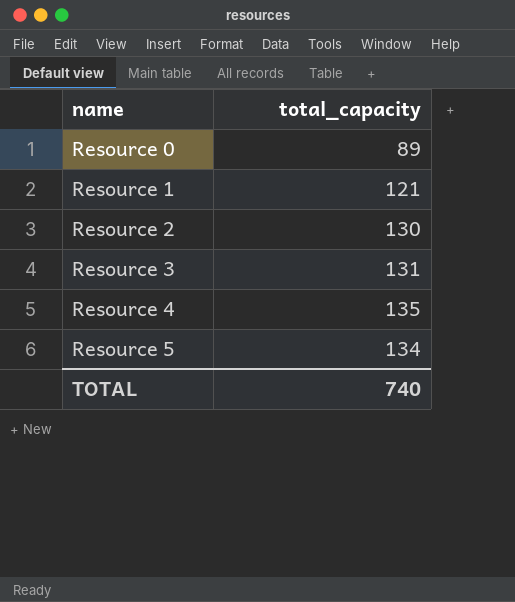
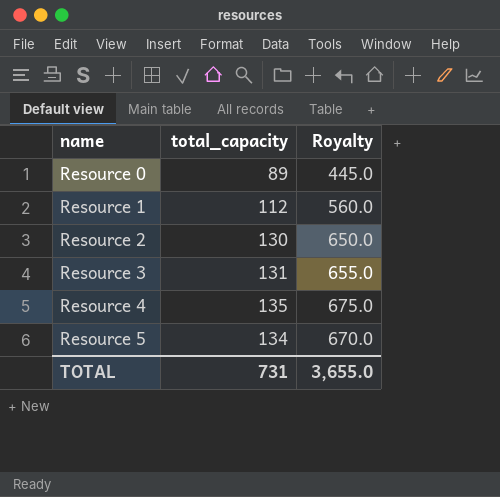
column Royalty | formula: none -> [total_capacity] * 5
Resource 1 | total_capacity: 121 -> 112
TOTAL | total_capacity: 740 -> 731

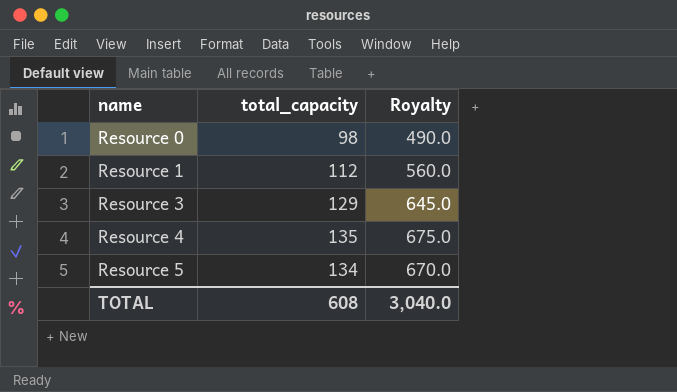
row Resource 2: 130 | 650.0 -> none
Resource 0 | total_capacity: 89 -> 98
Resource 0 | Royalty: 445.0 -> 490.0
Resource 3 | total_capacity: 131 -> 129
Resource 3 | Royalty: 655.0 -> 645.0
TOTAL | total_capacity: 731 -> 608
TOTAL | Royalty: 3,655.0 -> 3,040.0

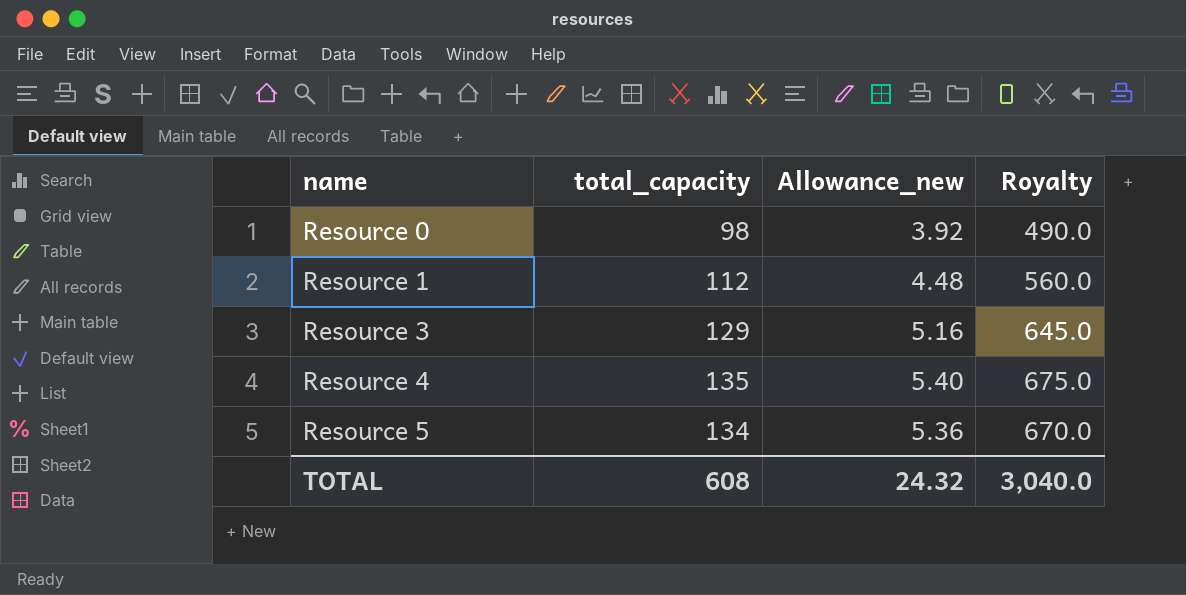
column Allowance_new | formula: none -> [total_capacity] * 0.04

